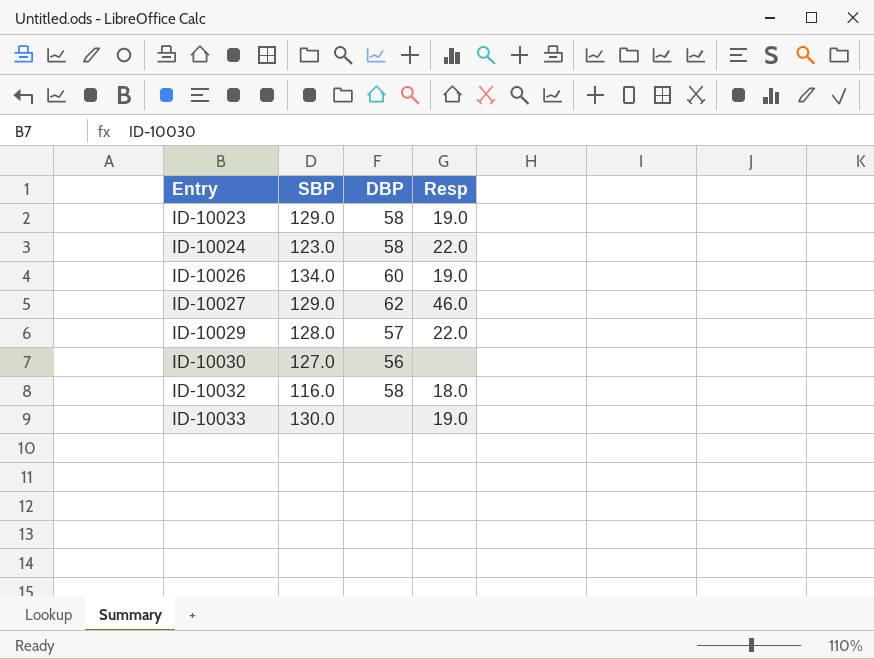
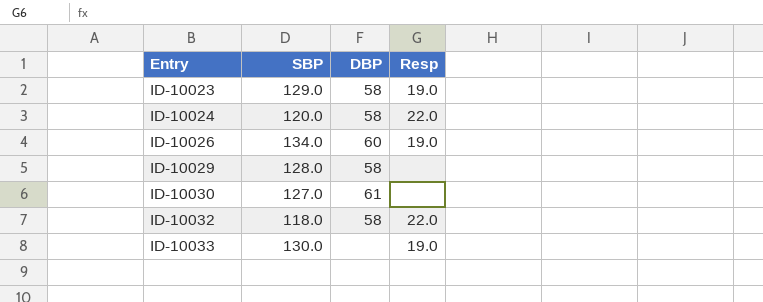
row ID-10027: 129.0 | 62 | 46.0 -> none
ID-10024 | SBP: 123.0 -> 120.0
ID-10029 | DBP: 57 -> 58
ID-10029 | Resp: 22.0 -> none
ID-10030 | DBP: 56 -> 61
ID-10032 | SBP: 116.0 -> 118.0
ID-10032 | Resp: 18.0 -> 22.0

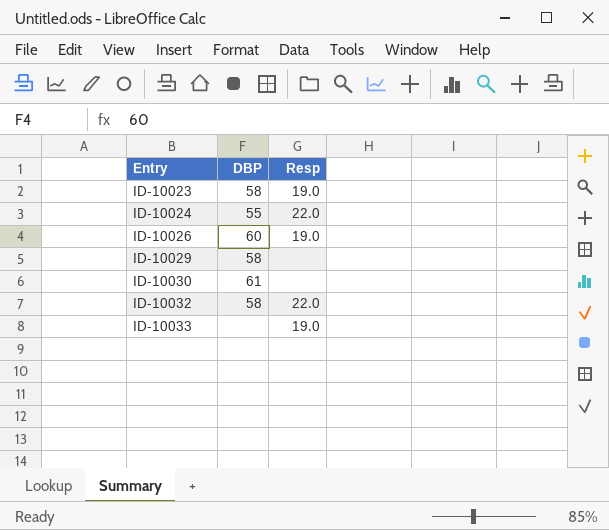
column SBP | position: 2 -> none
ID-10024 | DBP: 58 -> 55

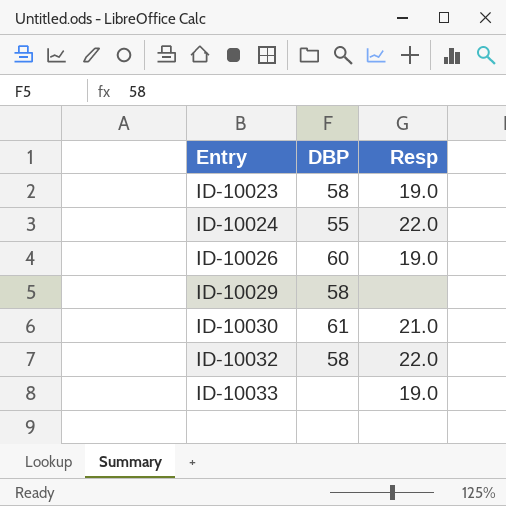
ID-10030 | Resp: none -> 21.0

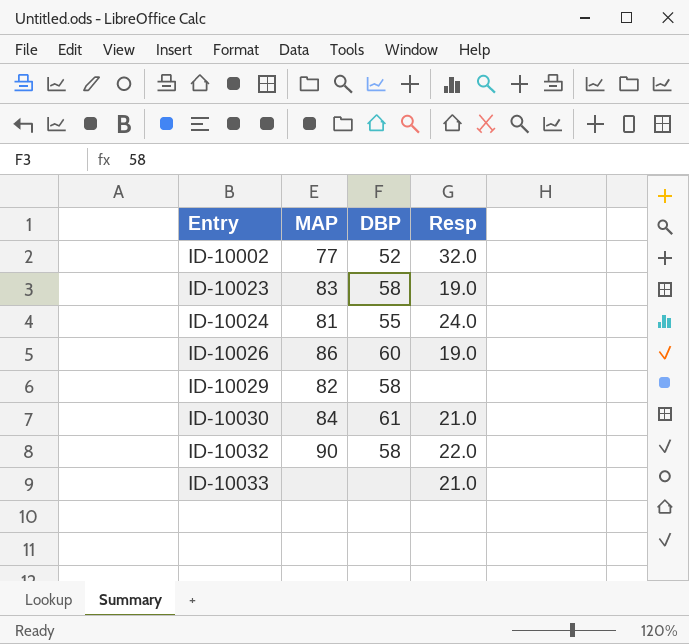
column MAP | position: none -> 2
row ID-10002: none -> 77 | 52 | 32.0
ID-10024 | Resp: 22.0 -> 24.0
ID-10033 | Resp: 19.0 -> 21.0

